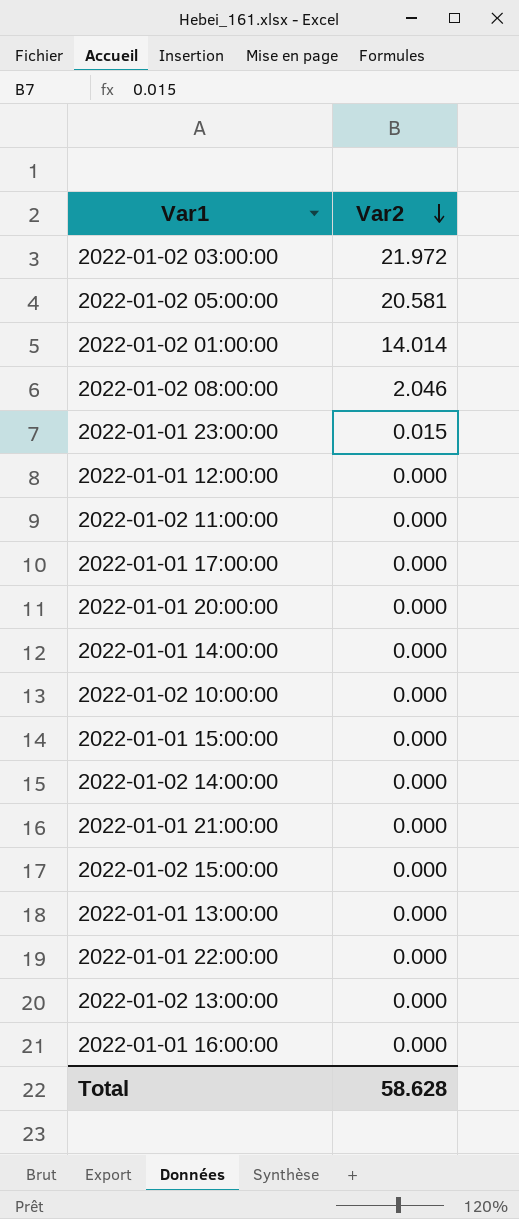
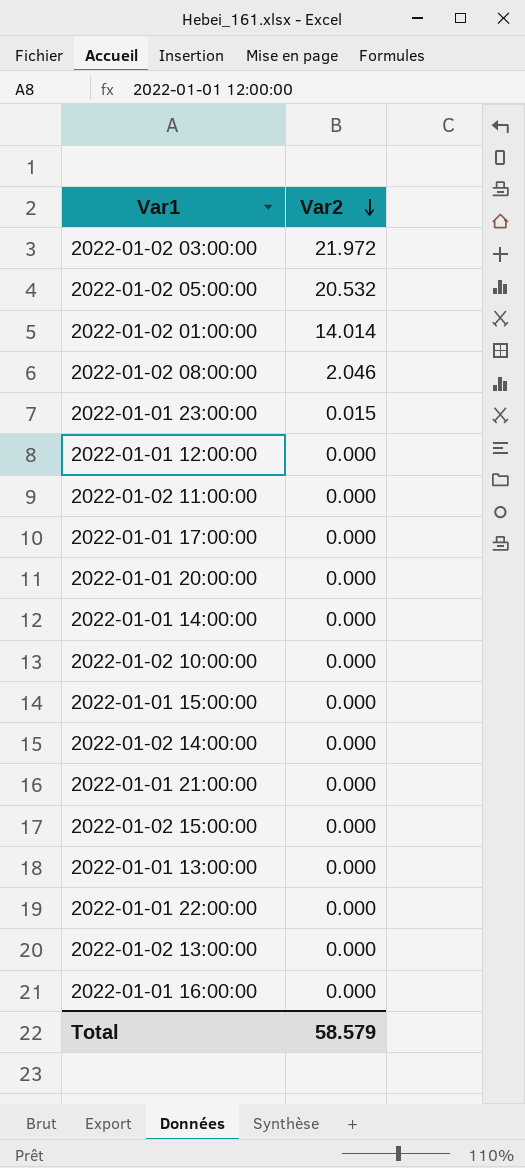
2022-01-02 05:00:00 | Var2: 20.581 -> 20.532
Total | Var2: 58.628 -> 58.579

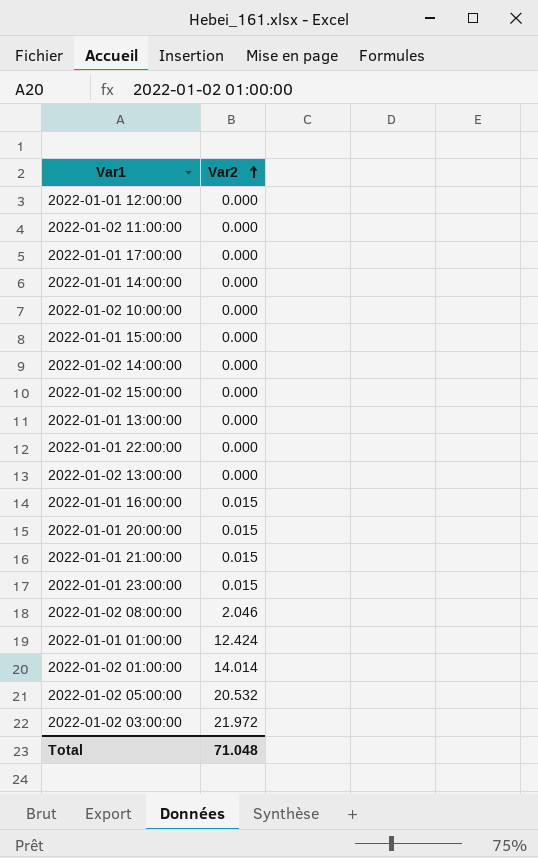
row order: Var2 descending -> Var2 ascending
2022-01-01 16:00:00 | Var2: 0.000 -> 0.015
2022-01-01 20:00:00 | Var2: 0.000 -> 0.015
2022-01-01 21:00:00 | Var2: 0.000 -> 0.015
row 2022-01-01 01:00:00: none -> 12.424
Total | Var2: 58.579 -> 71.048

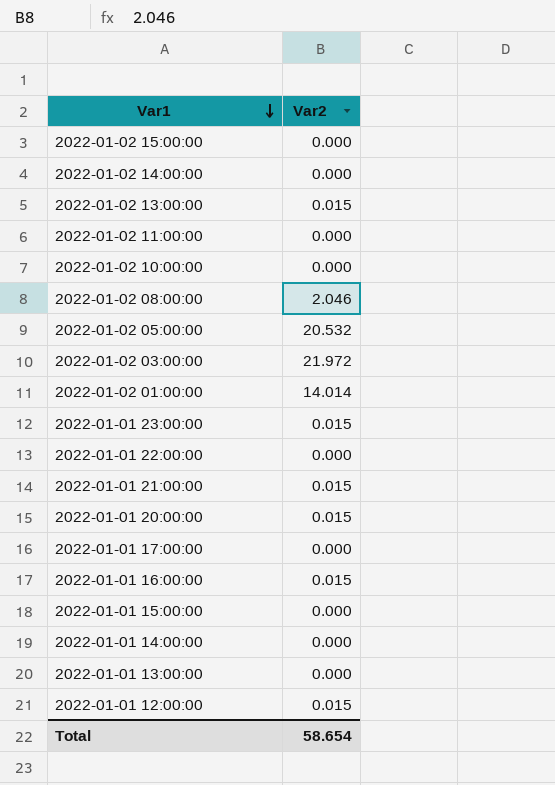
row order: Var2 ascending -> Var1 descending
row 2022-01-01 01:00:00: 12.424 -> none
2022-01-02 13:00:00 | Var2: 0.000 -> 0.015
2022-01-01 12:00:00 | Var2: 0.000 -> 0.015
Total | Var2: 71.048 -> 58.654

